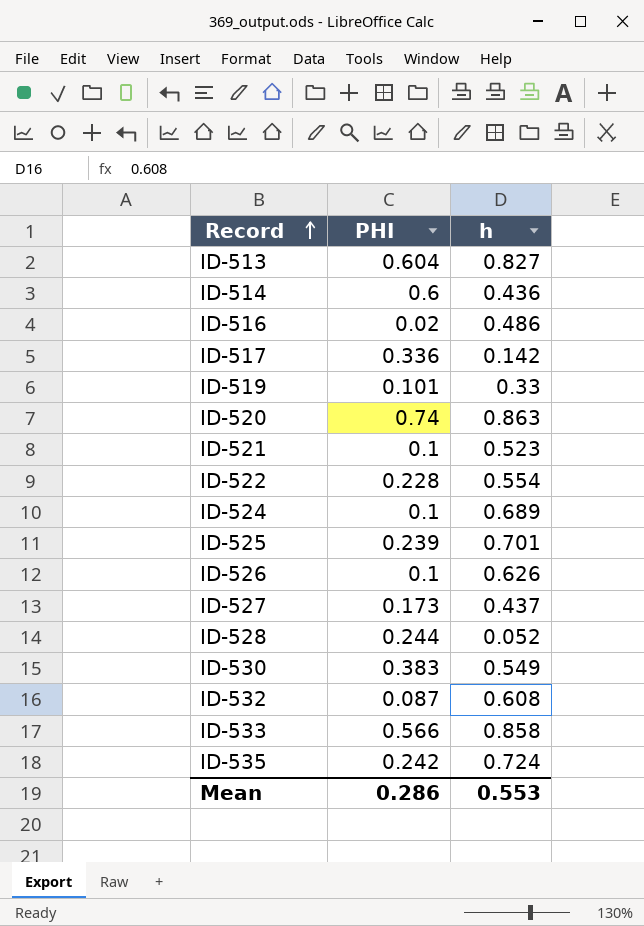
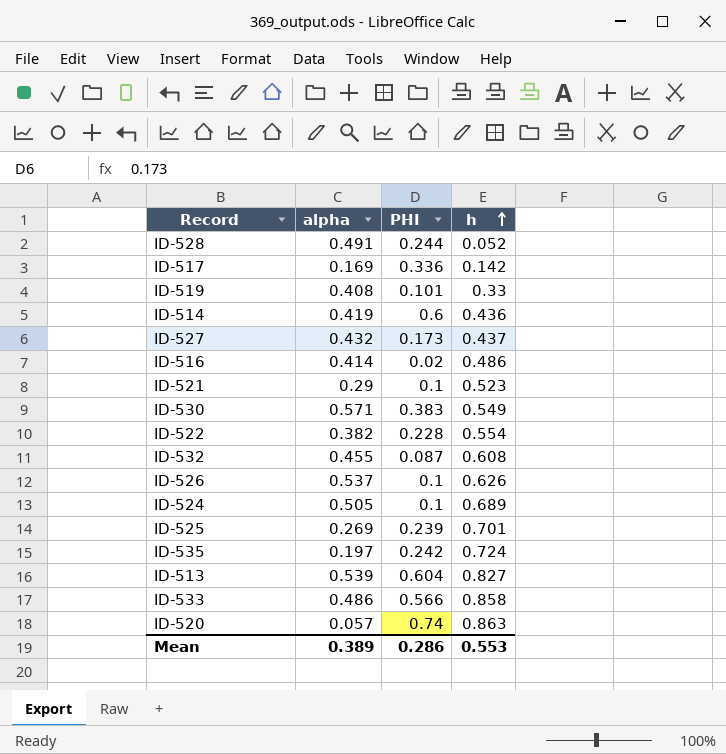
row order: Record ascending -> h ascending
column alpha | position: none -> 2

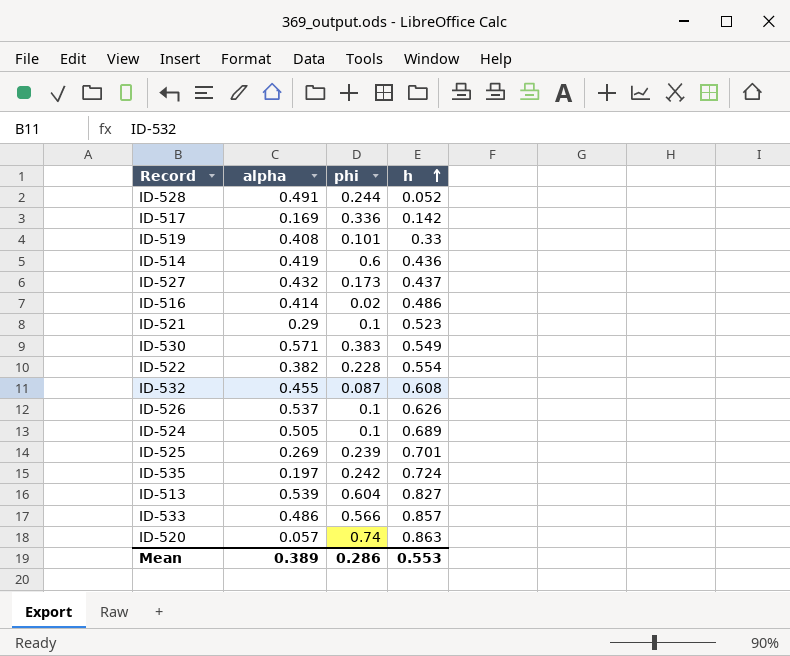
column name: PHI -> phi
ID-533 | h: 0.858 -> 0.857

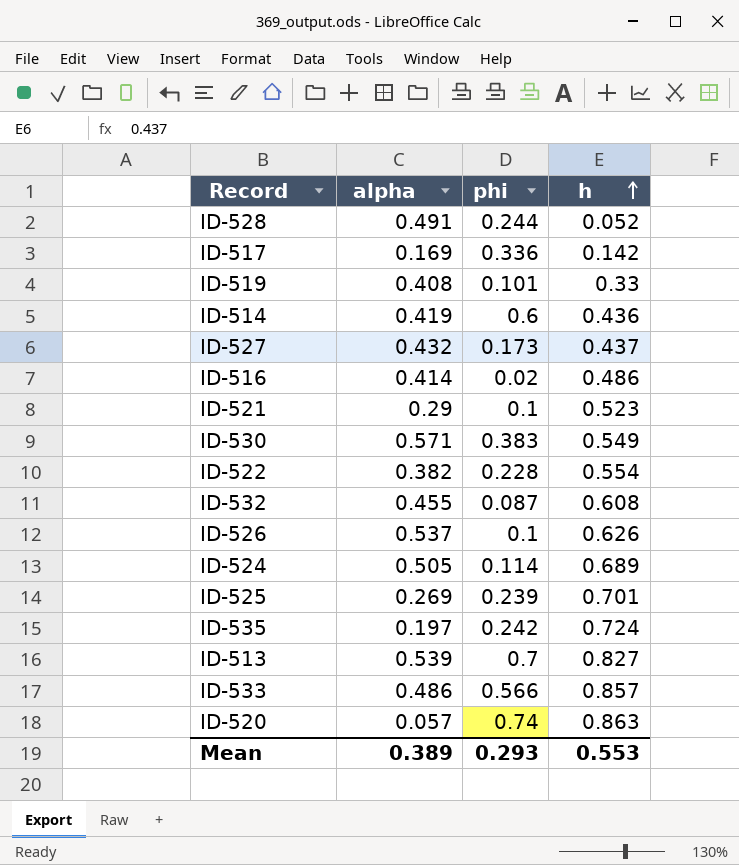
ID-524 | phi: 0.1 -> 0.114
ID-513 | phi: 0.604 -> 0.7
Mean | phi: 0.286 -> 0.293

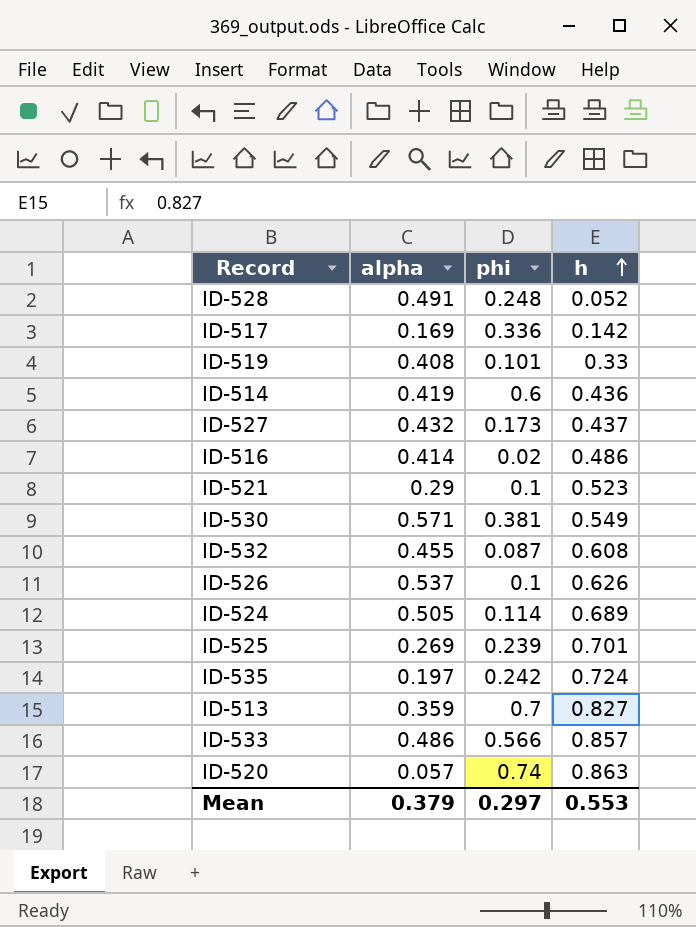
row ID-522: 0.382 | 0.228 | 0.554 -> none
ID-528 | phi: 0.244 -> 0.248
ID-530 | phi: 0.383 -> 0.381
ID-513 | alpha: 0.539 -> 0.359
Mean | alpha: 0.389 -> 0.379
Mean | phi: 0.293 -> 0.297

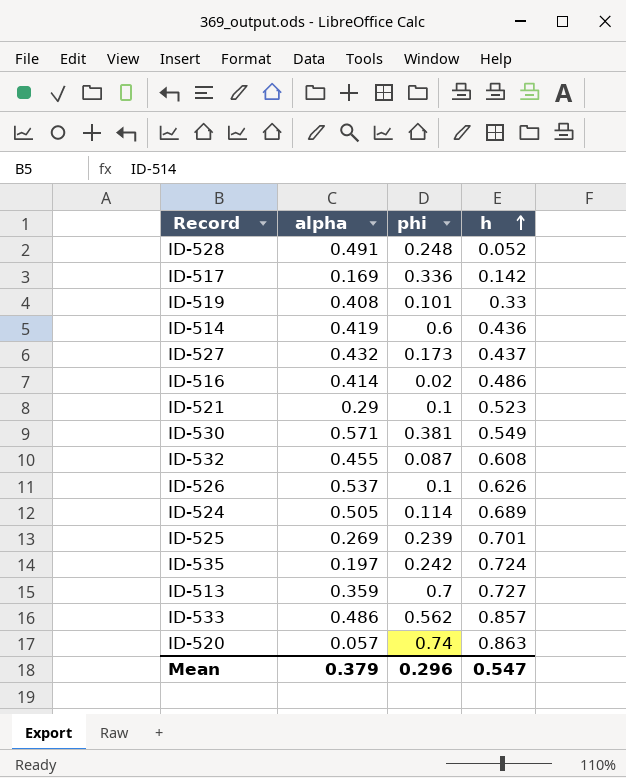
ID-513 | h: 0.827 -> 0.727
ID-533 | phi: 0.566 -> 0.562
Mean | phi: 0.297 -> 0.296
Mean | h: 0.553 -> 0.547

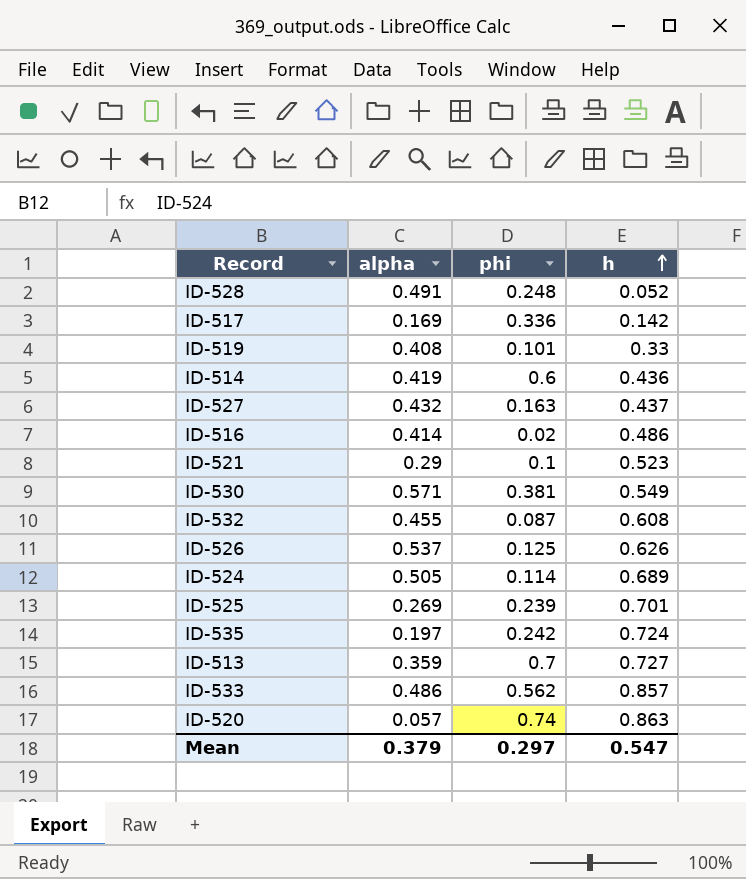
ID-527 | phi: 0.173 -> 0.163
ID-526 | phi: 0.1 -> 0.125
Mean | phi: 0.296 -> 0.297

